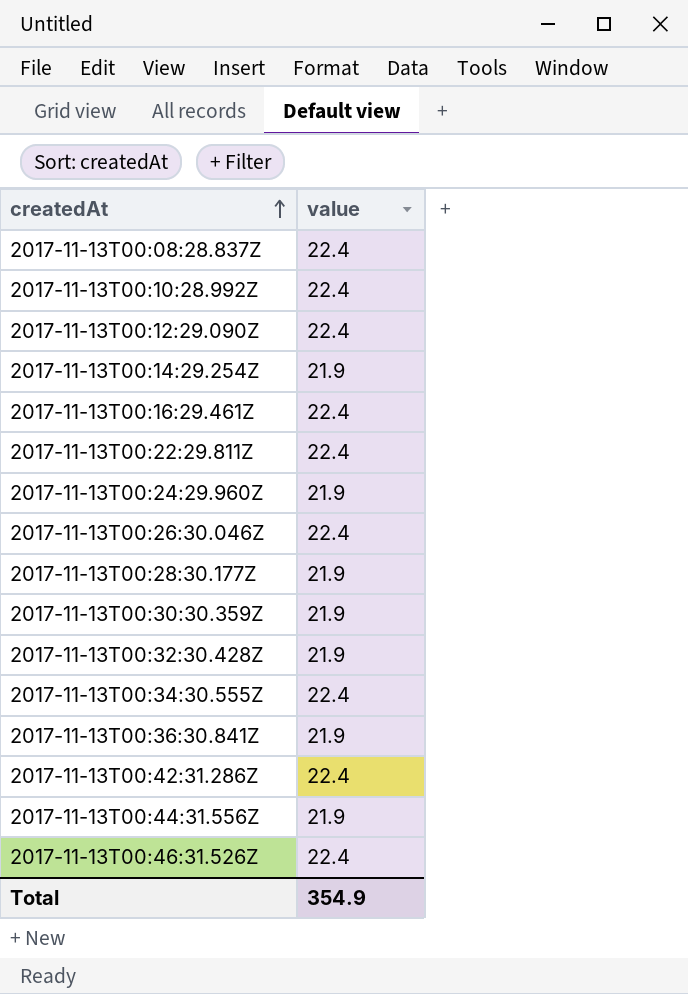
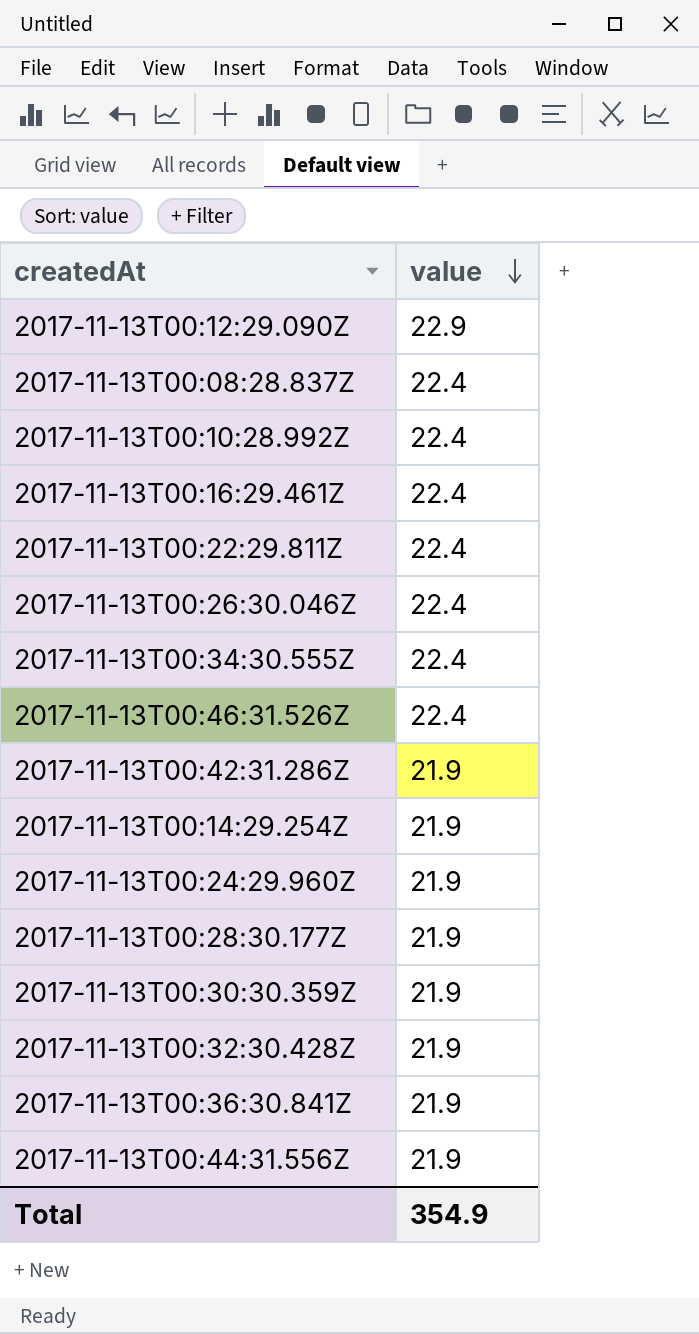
row order: createdAt ascending -> value descending
2017-11-13T00:12:29.090Z | value: 22.4 -> 22.9
2017-11-13T00:42:31.286Z | value: 22.4 -> 21.9

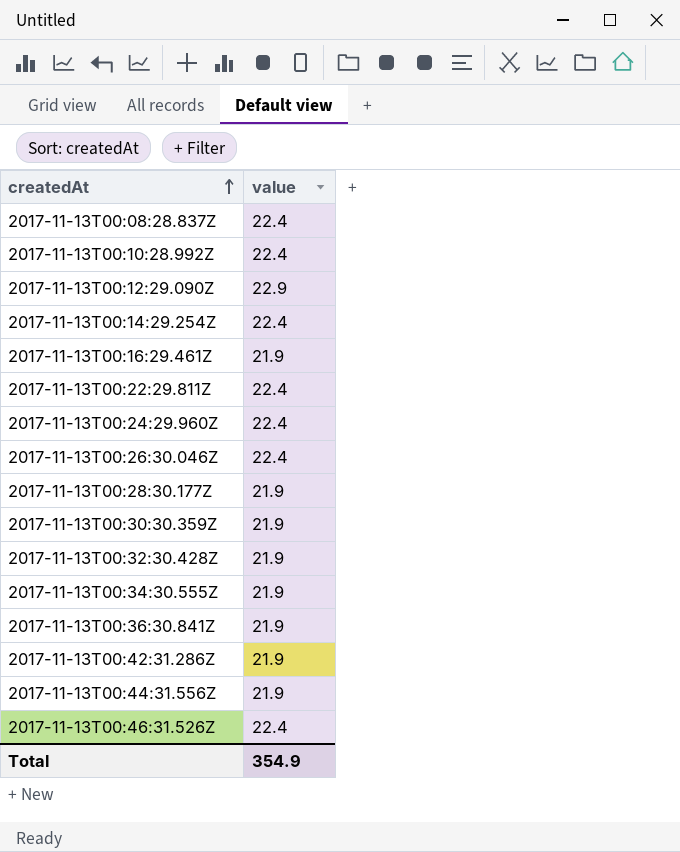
row order: value descending -> createdAt ascending
2017-11-13T00:14:29.254Z | value: 21.9 -> 22.4
2017-11-13T00:16:29.461Z | value: 22.4 -> 21.9
2017-11-13T00:24:29.960Z | value: 21.9 -> 22.4
2017-11-13T00:34:30.555Z | value: 22.4 -> 21.9

